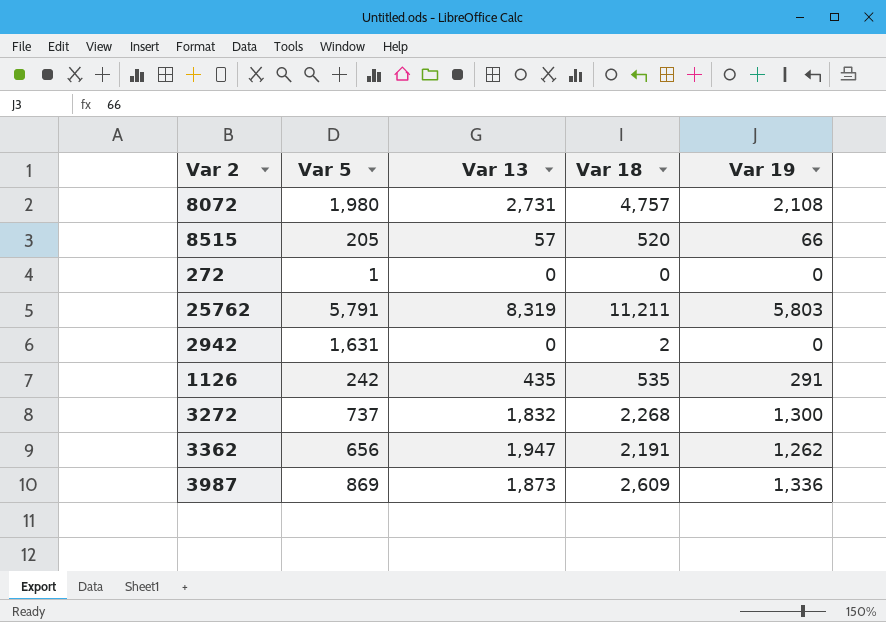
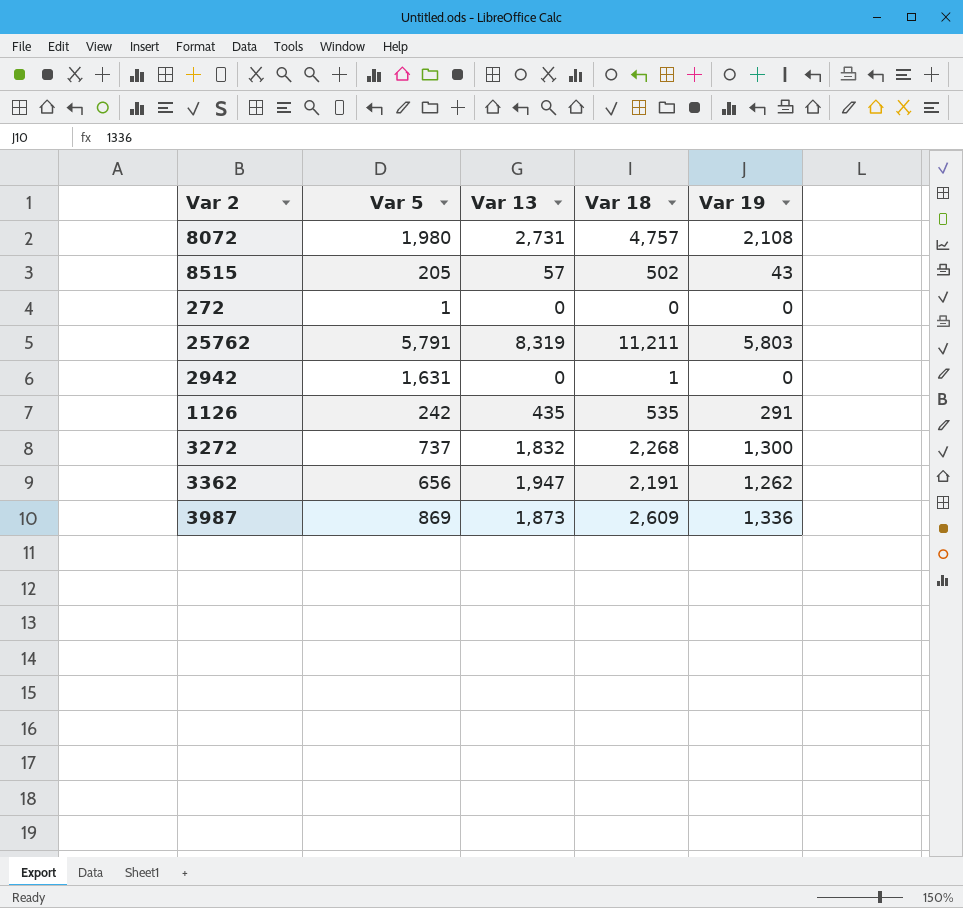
8515 | Var 18: 520 -> 502
8515 | Var 19: 66 -> 43
2942 | Var 18: 2 -> 1

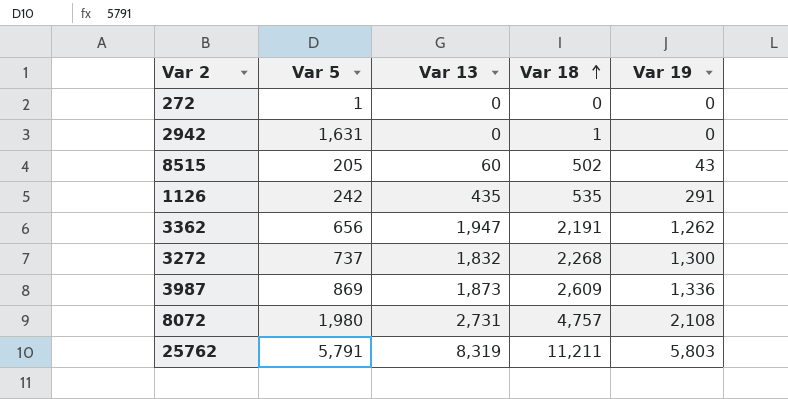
row order: none -> Var 18 ascending
8515 | Var 13: 57 -> 60

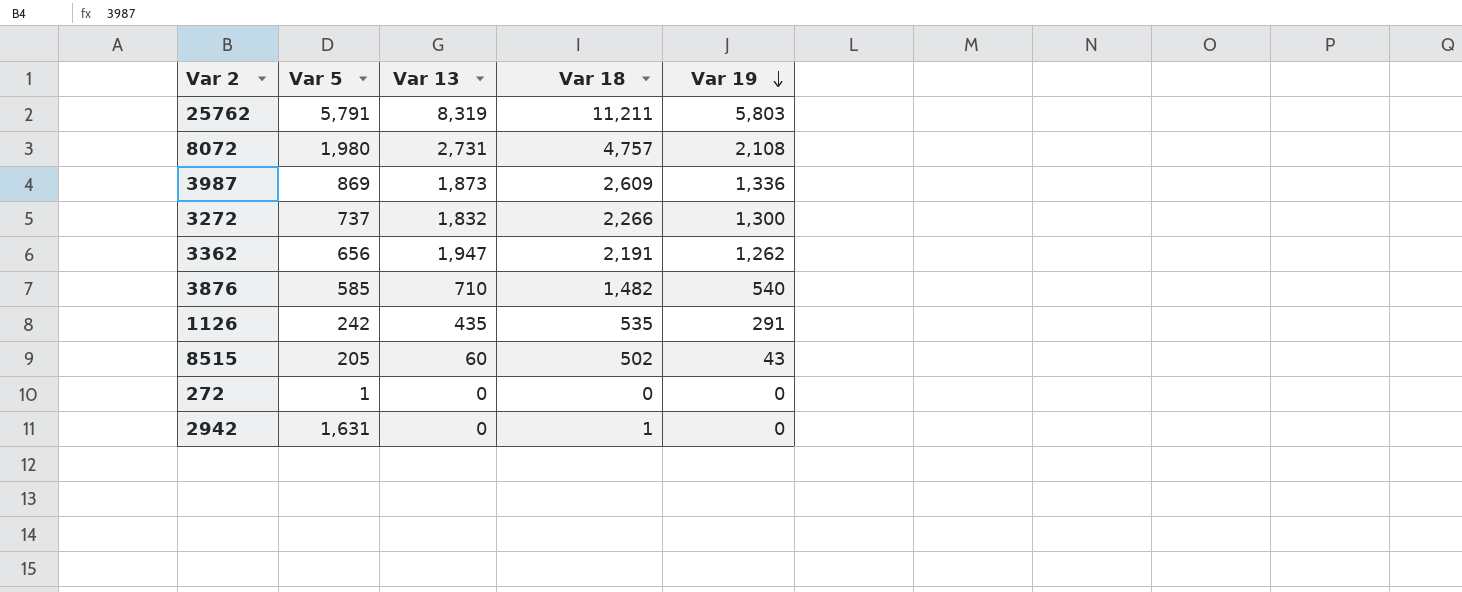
row order: Var 18 ascending -> Var 19 descending
3272 | Var 18: 2,268 -> 2,266
row 3876: none -> 585 | 710 | 1,482 | 540

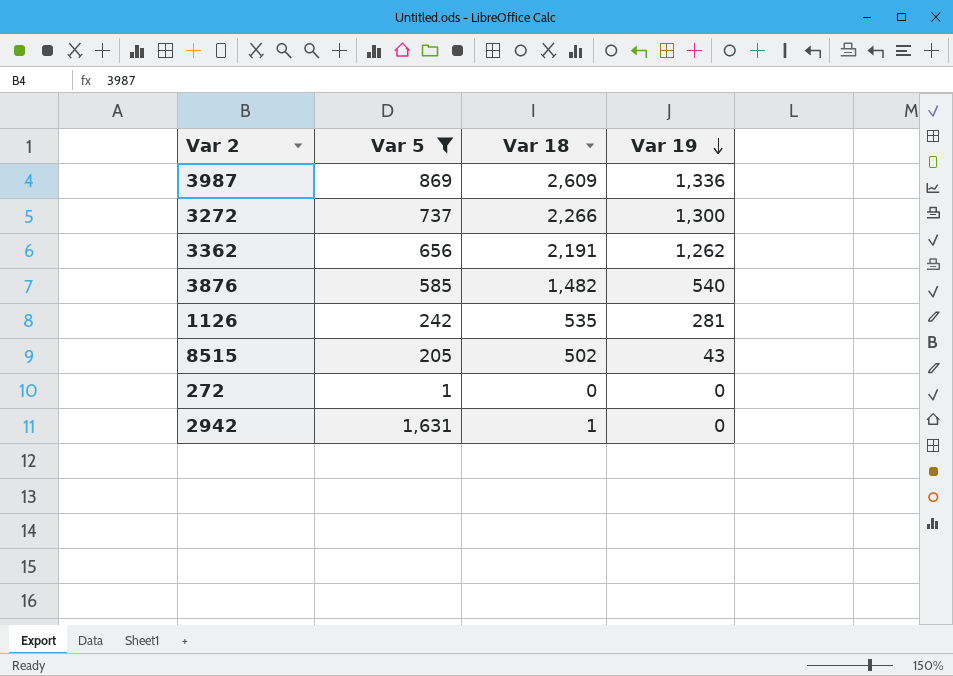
filter: none -> Var 5 <= 1,631
column Var 13 | position: 3 -> none
1126 | Var 19: 291 -> 281

